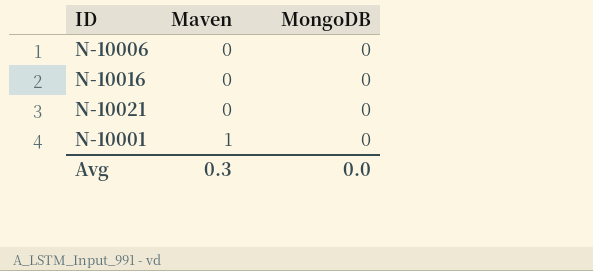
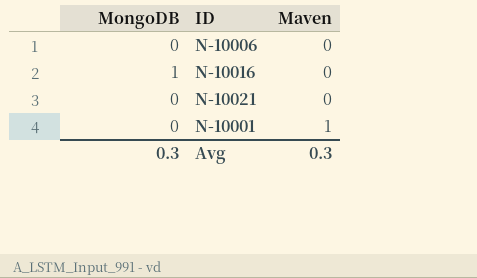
column MongoDB | position: 3 -> 1
N-10016 | MongoDB: 0 -> 1
Avg | MongoDB: 0.0 -> 0.3

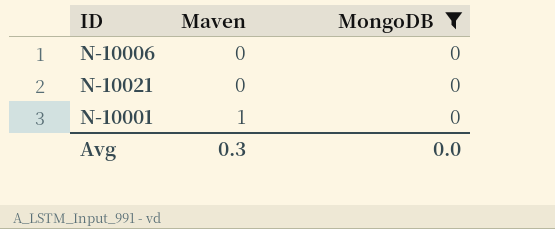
filter: none -> MongoDB = 0
column MongoDB | position: 1 -> 3
Avg | MongoDB: 0.3 -> 0.0

